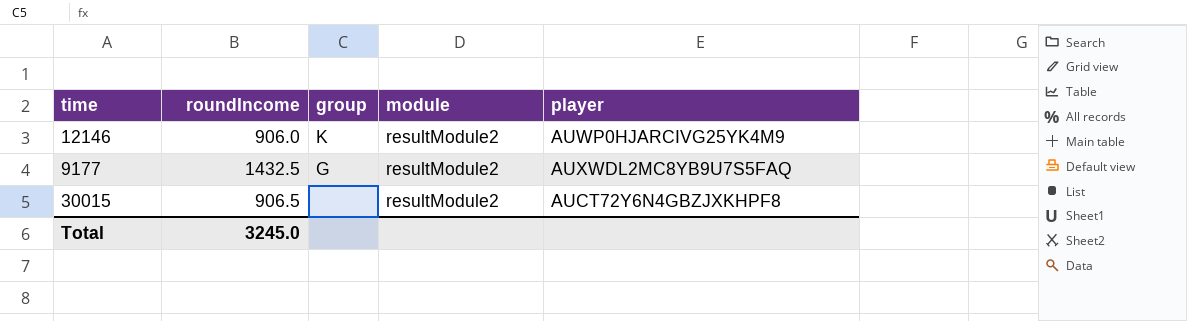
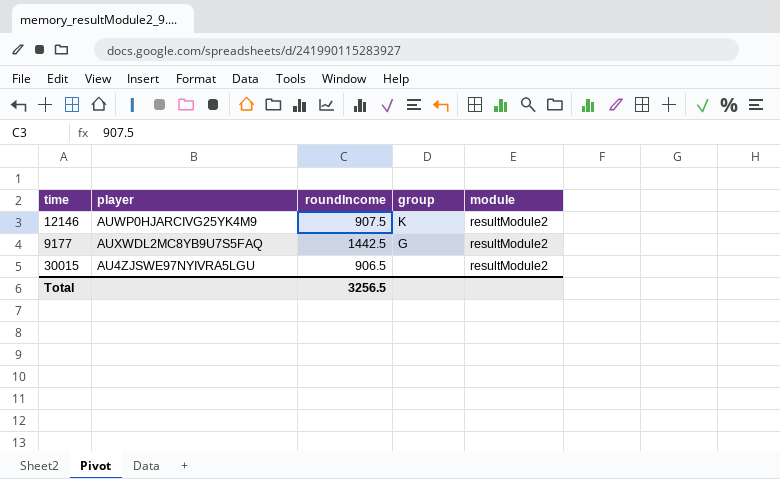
column player | position: 5 -> 2
12146 | roundIncome: 906.0 -> 907.5
9177 | roundIncome: 1432.5 -> 1442.5
30015 | player: AUCT72Y6N4GBZJXKHPF8 -> AU4ZJSWE97NYIVRA5LGU
Total | roundIncome: 3245.0 -> 3256.5

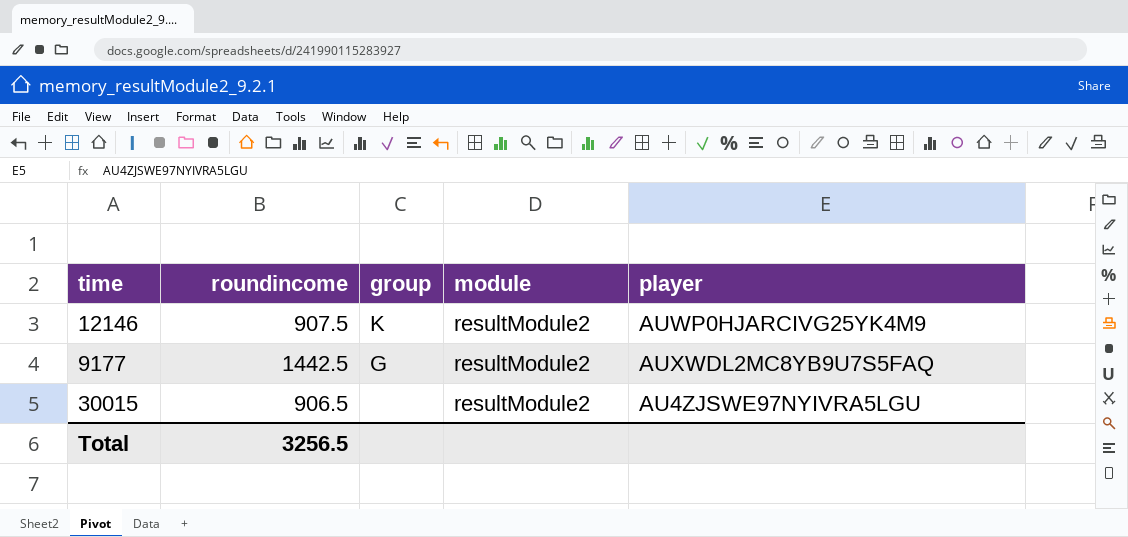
column name: roundIncome -> roundincome
column player | position: 2 -> 5

